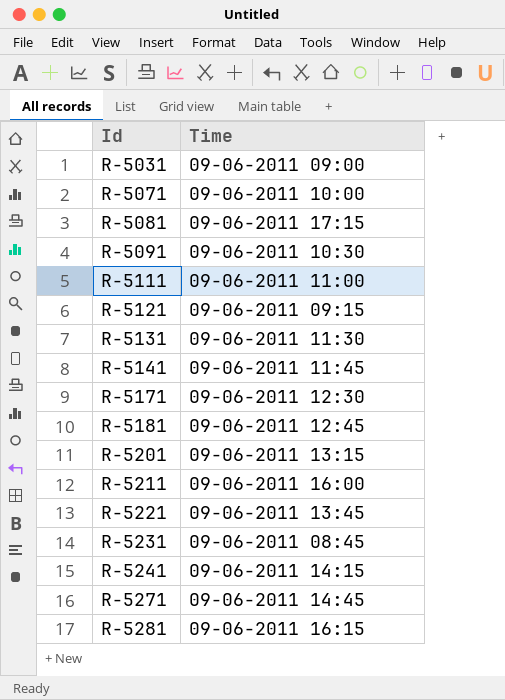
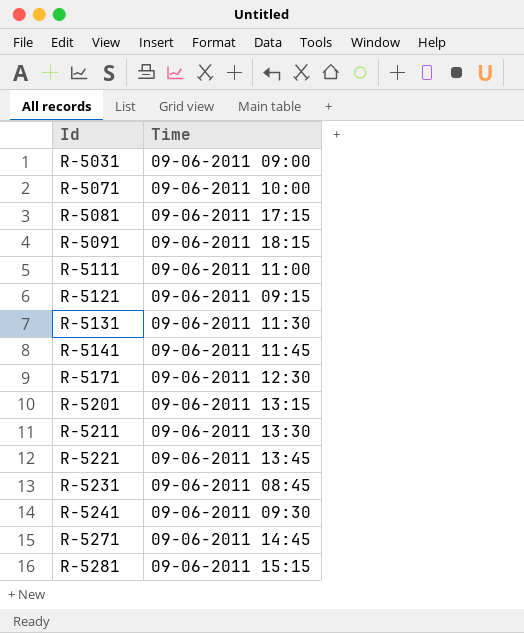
row R-5181: 09-06-2011 12:45 -> none
R-5091 | Time: 09-06-2011 10:30 -> 09-06-2011 18:15
R-5211 | Time: 09-06-2011 16:00 -> 09-06-2011 13:30
R-5241 | Time: 09-06-2011 14:15 -> 09-06-2011 09:30
R-5281 | Time: 09-06-2011 16:15 -> 09-06-2011 15:15

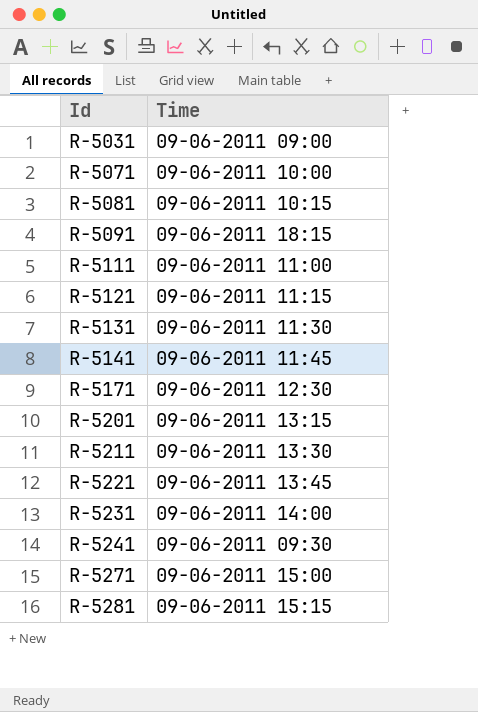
R-5081 | Time: 09-06-2011 17:15 -> 09-06-2011 10:15
R-5121 | Time: 09-06-2011 09:15 -> 09-06-2011 11:15
R-5231 | Time: 09-06-2011 08:45 -> 09-06-2011 14:00
R-5271 | Time: 09-06-2011 14:45 -> 09-06-2011 15:00

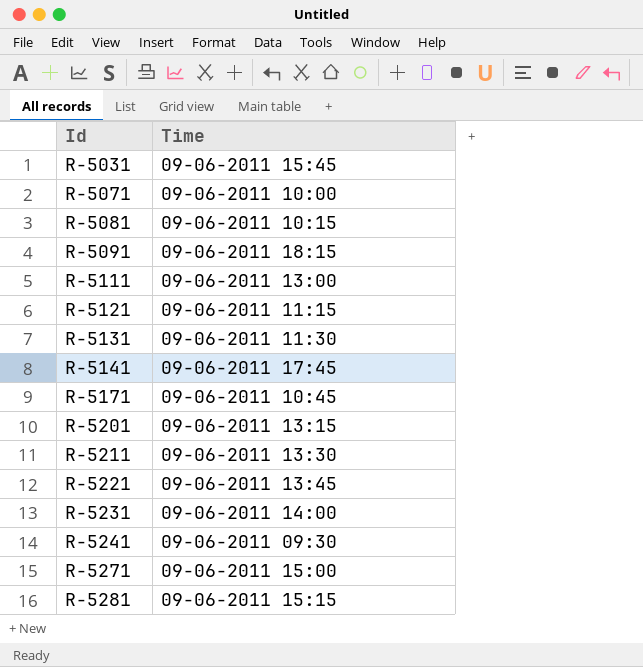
R-5031 | Time: 09-06-2011 09:00 -> 09-06-2011 15:45
R-5111 | Time: 09-06-2011 11:00 -> 09-06-2011 13:00
R-5141 | Time: 09-06-2011 11:45 -> 09-06-2011 17:45
R-5171 | Time: 09-06-2011 12:30 -> 09-06-2011 10:45

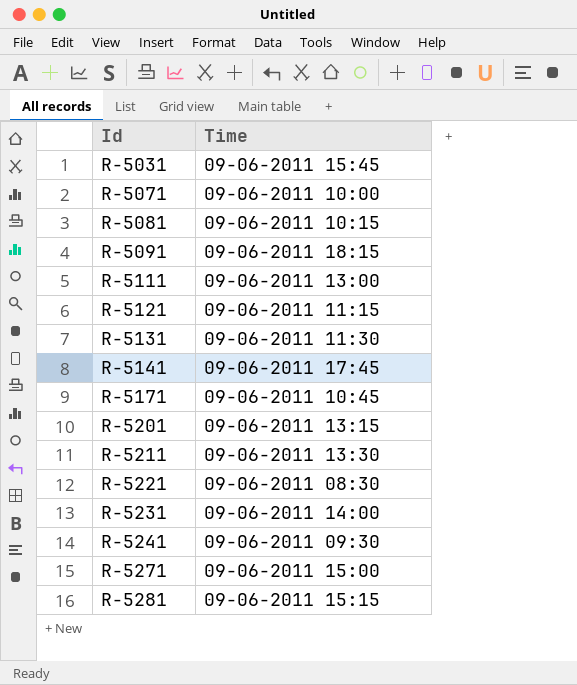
R-5221 | Time: 09-06-2011 13:45 -> 09-06-2011 08:30

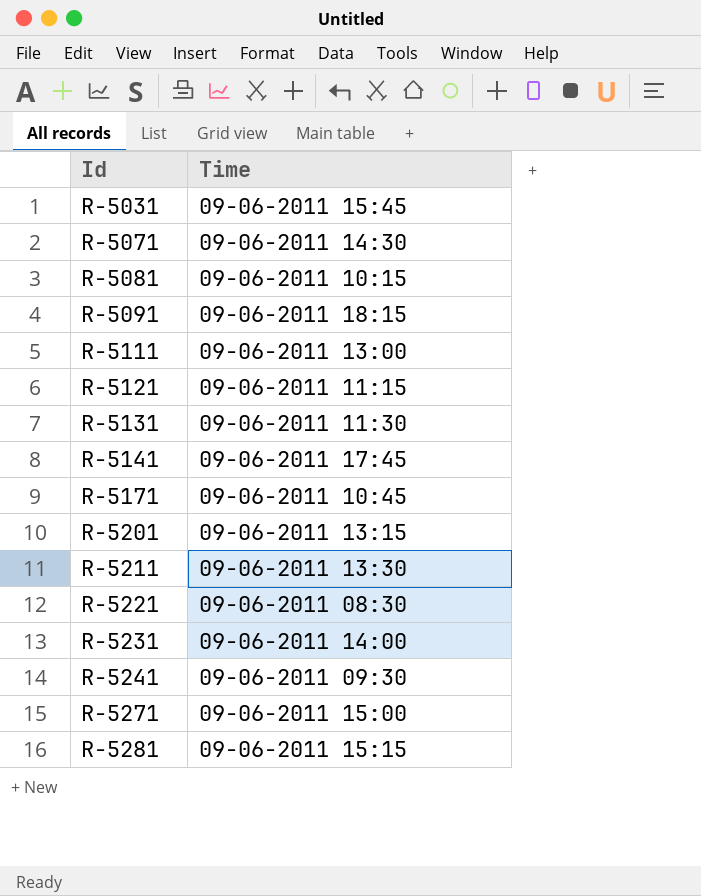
R-5071 | Time: 09-06-2011 10:00 -> 09-06-2011 14:30

